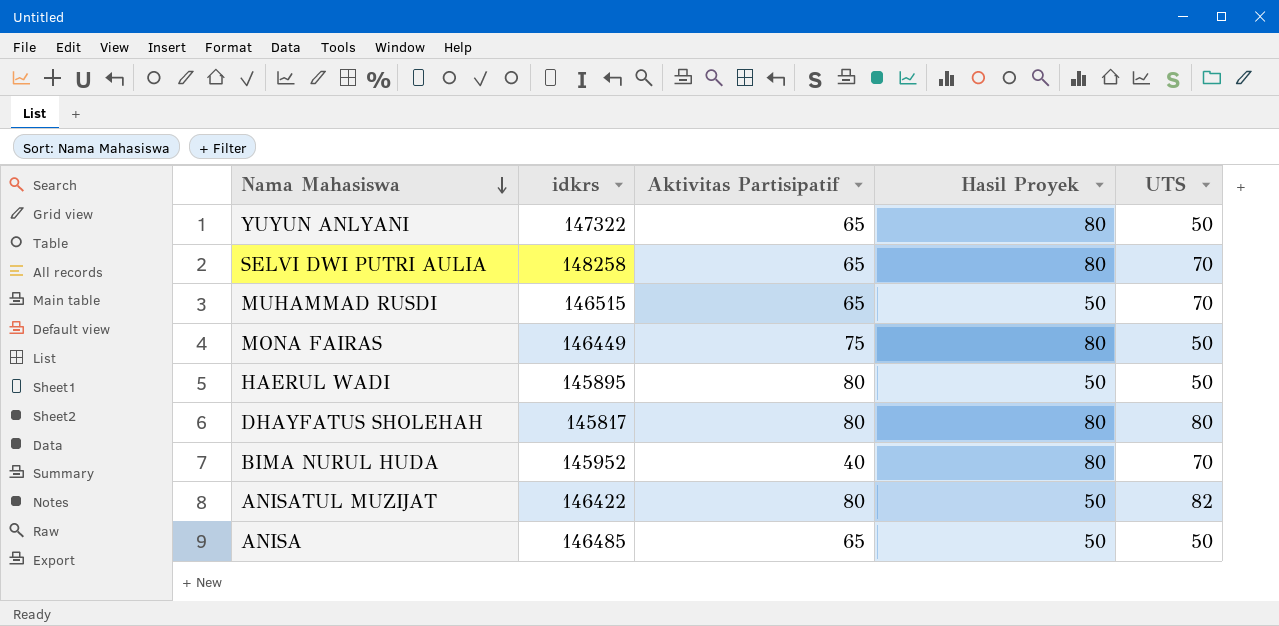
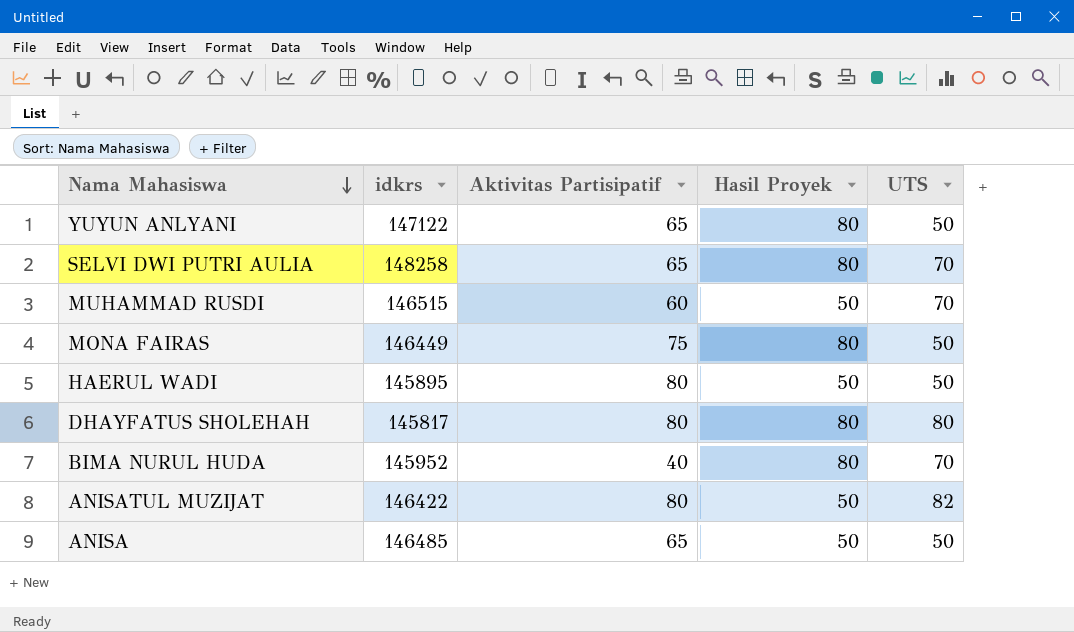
YUYUN ANLYANI | idkrs: 147322 -> 147122
MUHAMMAD RUSDI | Aktivitas Partisipatif: 65 -> 60

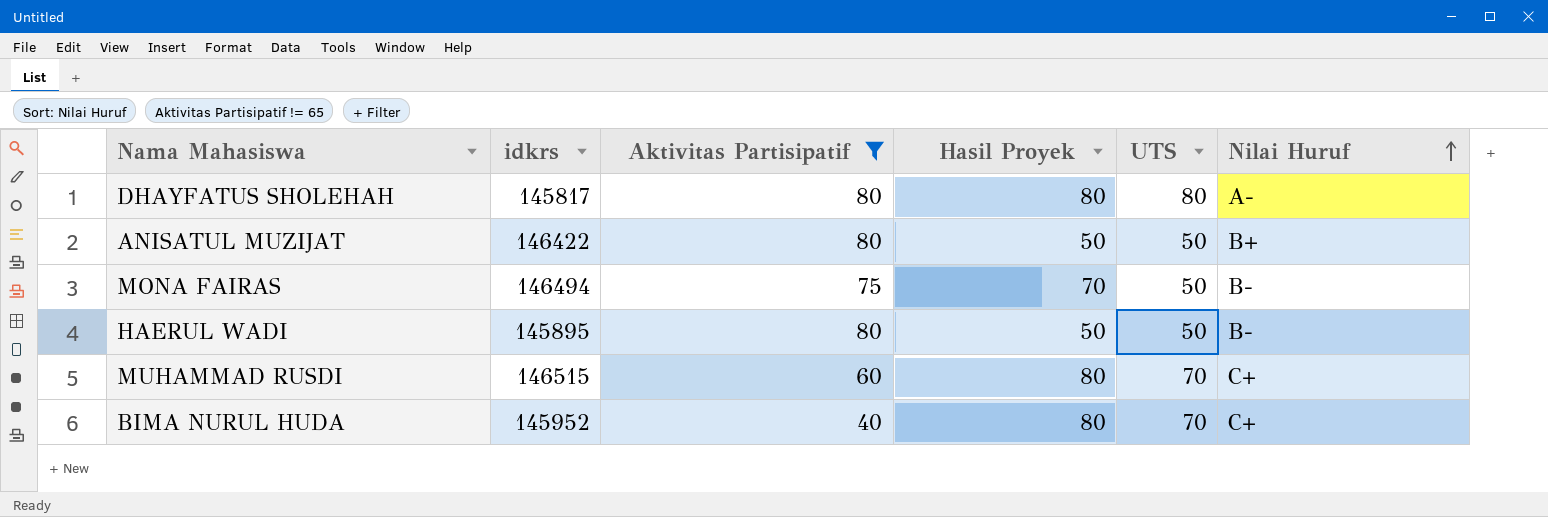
filter: none -> Aktivitas Partisipatif != 65
row order: Nama Mahasiswa descending -> Nilai Huruf ascending
column Nilai Huruf | position: none -> 6
ANISATUL MUZIJAT | UTS: 82 -> 50
MONA FAIRAS | idkrs: 146449 -> 146494
MONA FAIRAS | Hasil Proyek: 80 -> 70
MUHAMMAD RUSDI | Hasil Proyek: 50 -> 80

